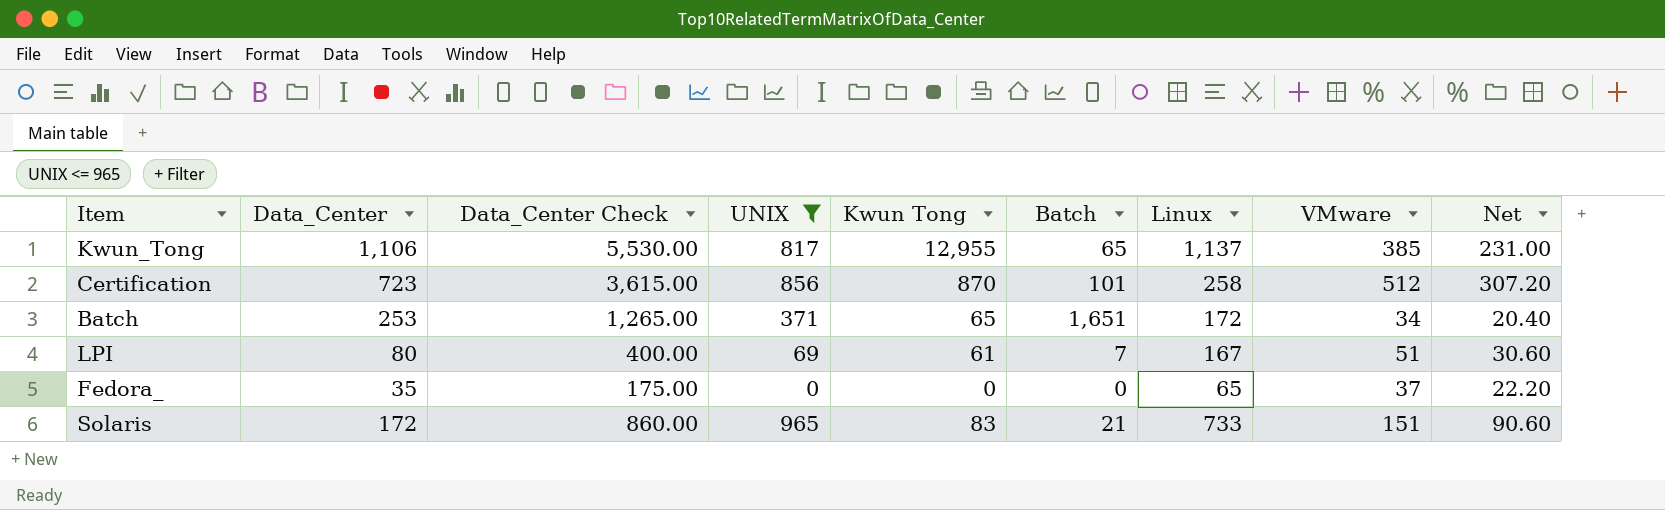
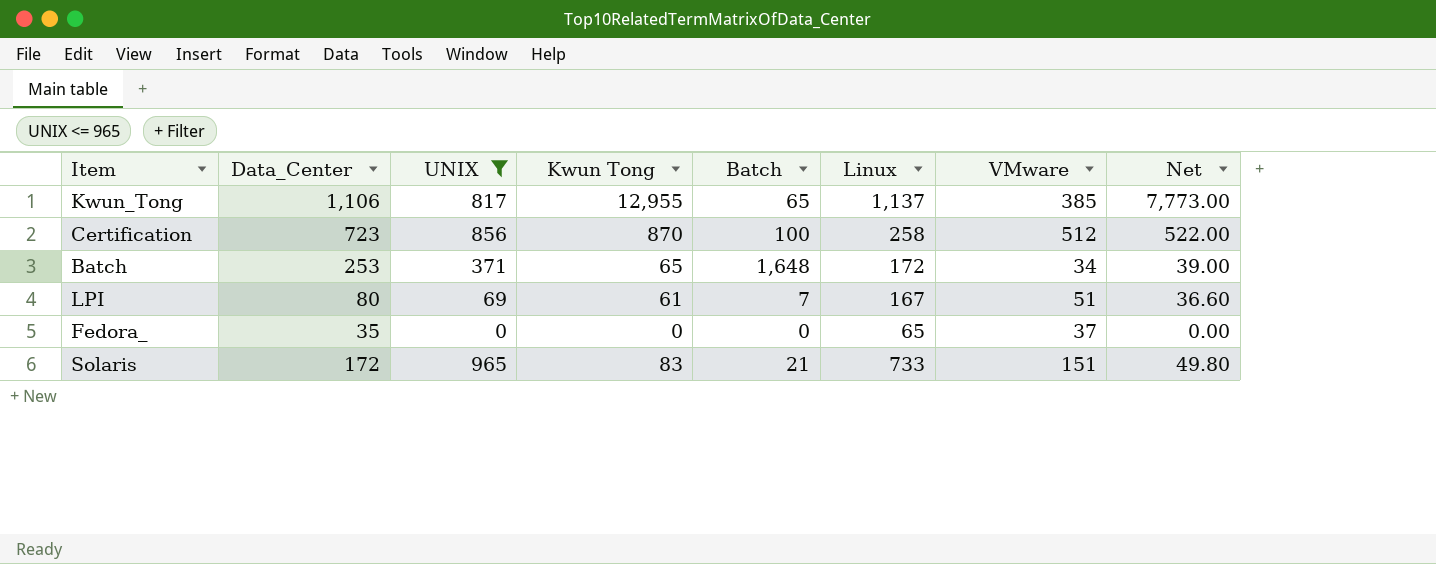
column Data_Center Check | formula: [Data_Center] * 5 -> none
column Net | formula: [VMware] * 0.6 -> [Kwun Tong] * 0.6
Certification | Batch: 101 -> 100
Batch | Batch: 1,651 -> 1,648

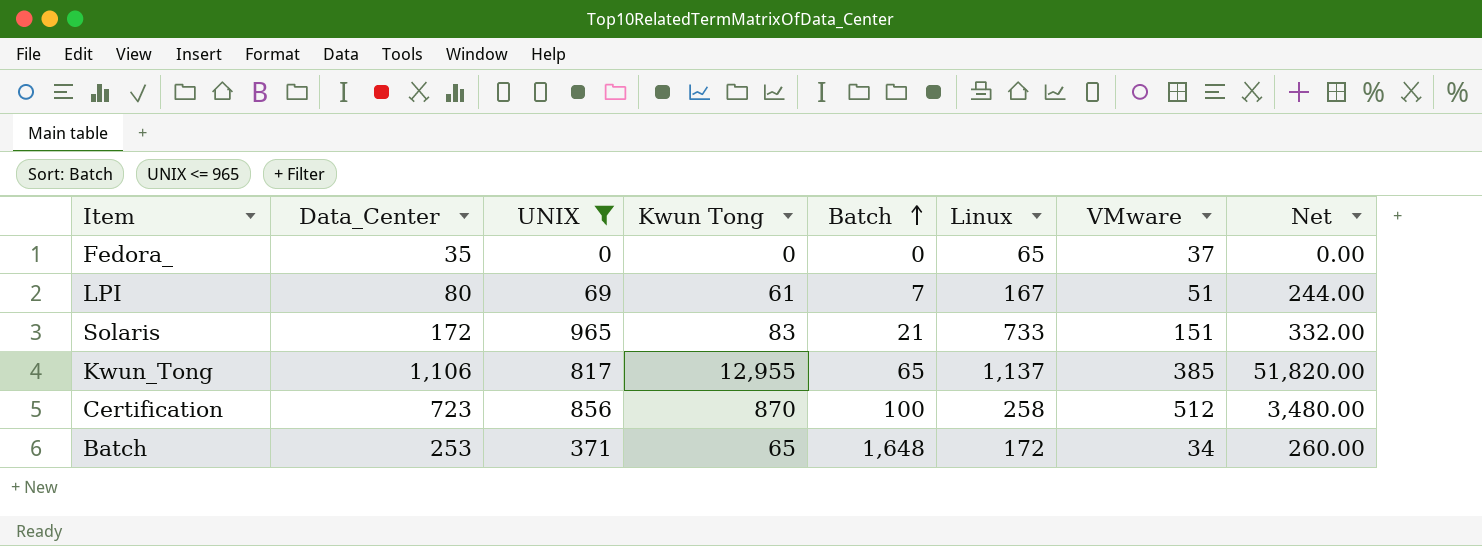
row order: none -> Batch ascending
column Net | formula: [Kwun Tong] * 0.6 -> [Kwun Tong] * 4

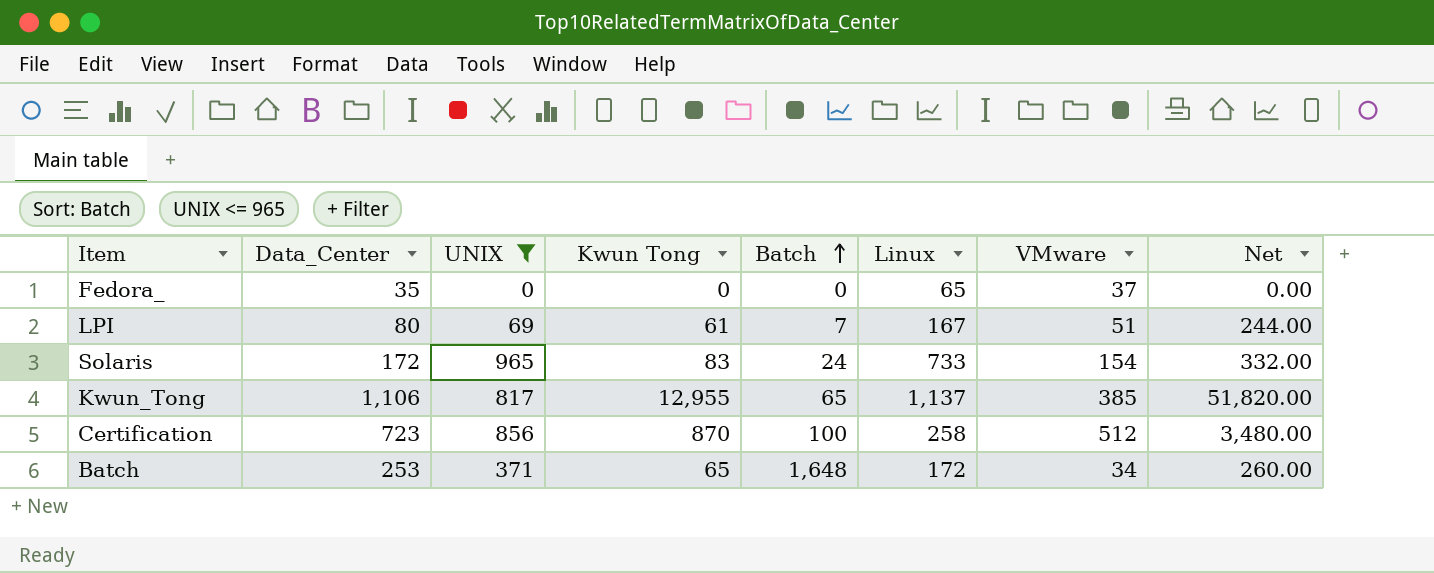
Solaris | Batch: 21 -> 24
Solaris | VMware: 151 -> 154

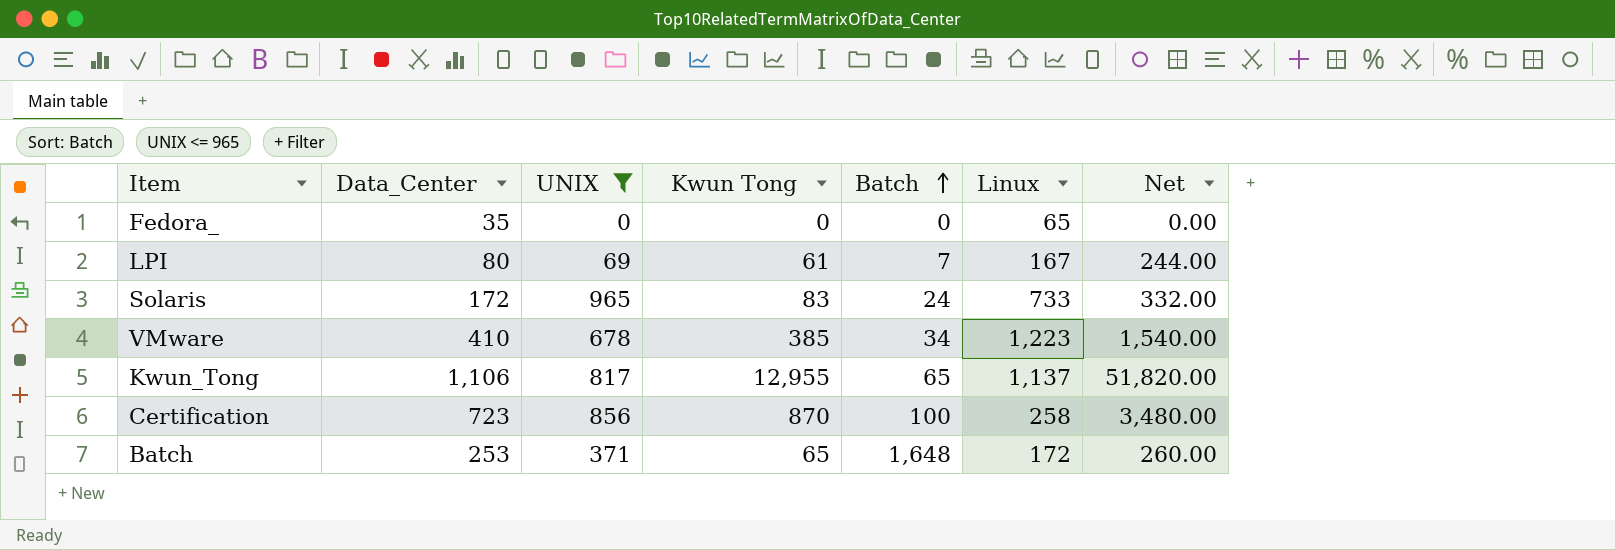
column VMware | position: 7 -> none
row VMware: none -> 410 | 678 | 385 | 34 | 1,223 | 1,540.00

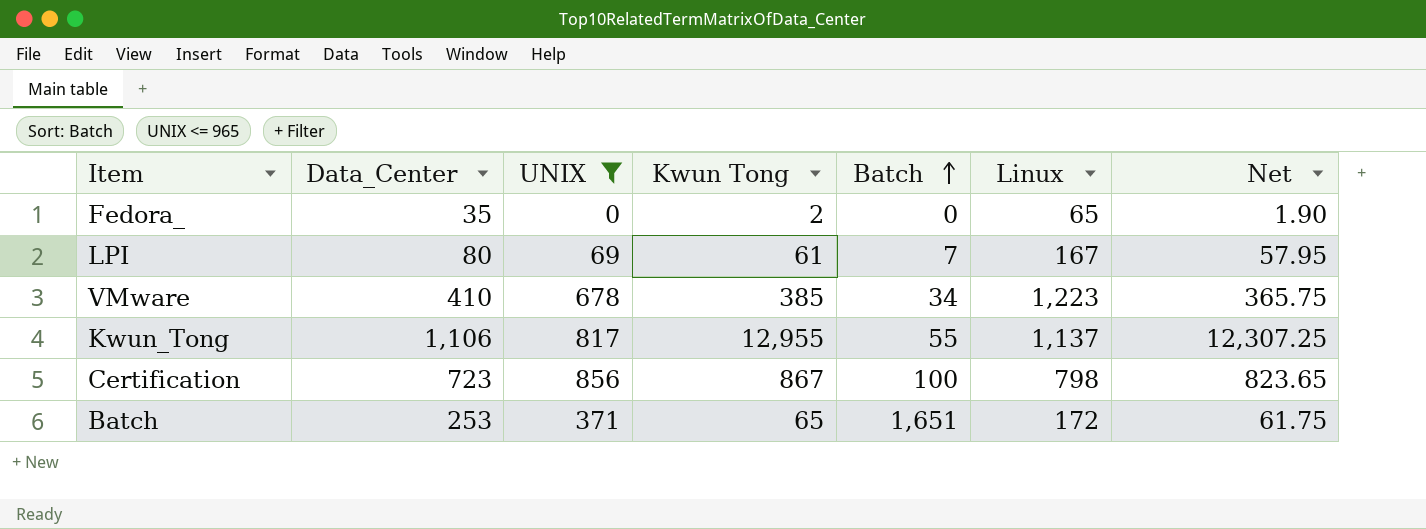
column Net | formula: [Kwun Tong] * 4 -> [Kwun Tong] * 0.95
row Solaris: 172 | 965 | 83 | 24 | 733 | 332.00 -> none
Fedora_ | Kwun Tong: 0 -> 2
Kwun_Tong | Batch: 65 -> 55
Certification | Kwun Tong: 870 -> 867
Certification | Linux: 258 -> 798
Batch | Batch: 1,648 -> 1,651

